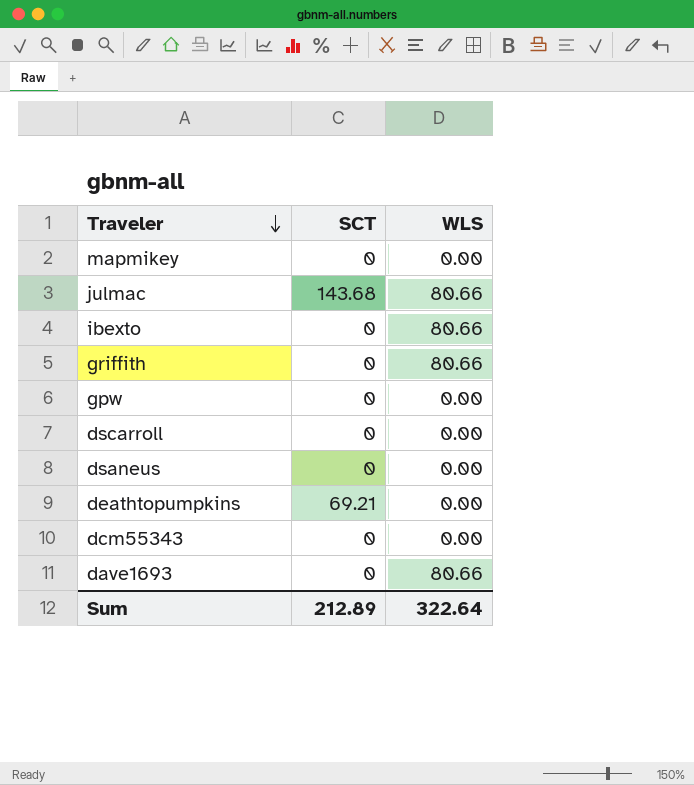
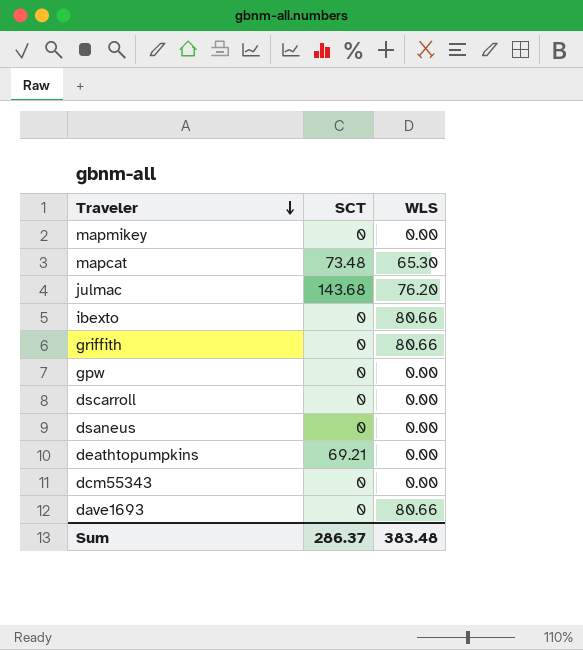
row mapcat: none -> 73.48 | 65.30
julmac | WLS: 80.66 -> 76.20
Sum | SCT: 212.89 -> 286.37
Sum | WLS: 322.64 -> 383.48

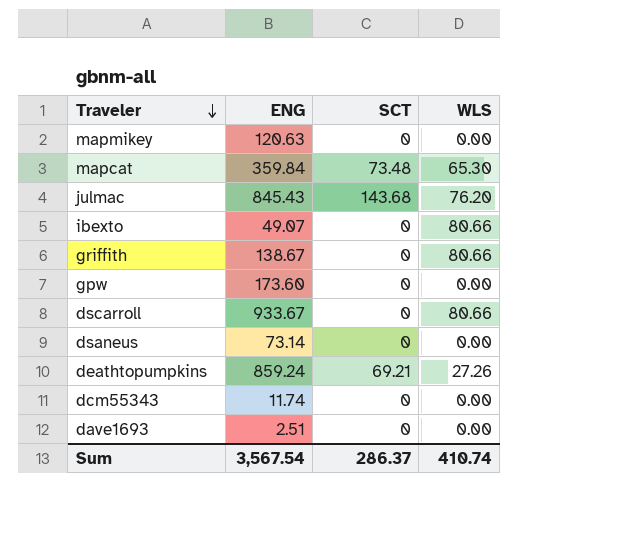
column ENG | position: none -> 2
dscarroll | WLS: 0.00 -> 80.66
deathtopumpkins | WLS: 0.00 -> 27.26
dave1693 | WLS: 80.66 -> 0.00
Sum | WLS: 383.48 -> 410.74

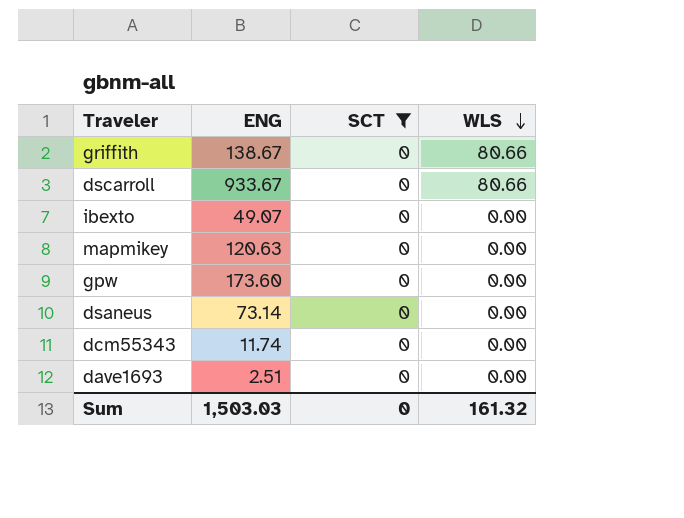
filter: none -> SCT = 0
row order: Traveler descending -> WLS descending
ibexto | WLS: 80.66 -> 0.00
Sum | ENG: 3,567.54 -> 1,503.03
Sum | SCT: 286.37 -> 0
Sum | WLS: 410.74 -> 161.32

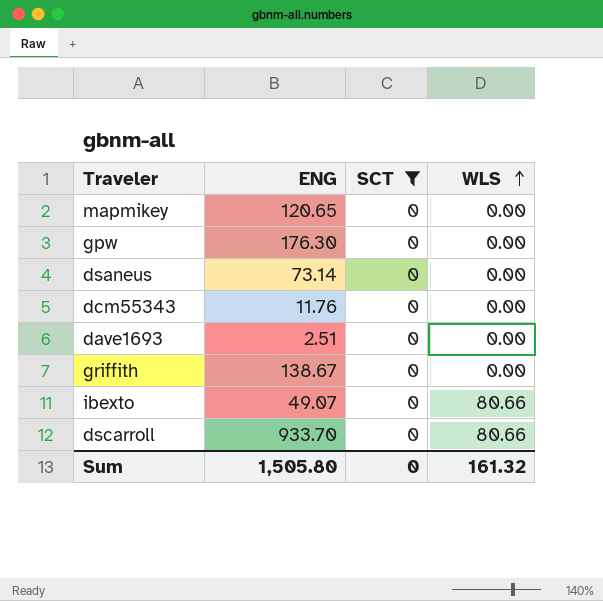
row order: WLS descending -> WLS ascending
mapmikey | ENG: 120.63 -> 120.65
gpw | ENG: 173.60 -> 176.30
dcm55343 | ENG: 11.74 -> 11.76
griffith | WLS: 80.66 -> 0.00
ibexto | WLS: 0.00 -> 80.66
dscarroll | ENG: 933.67 -> 933.70
Sum | ENG: 1,503.03 -> 1,505.80

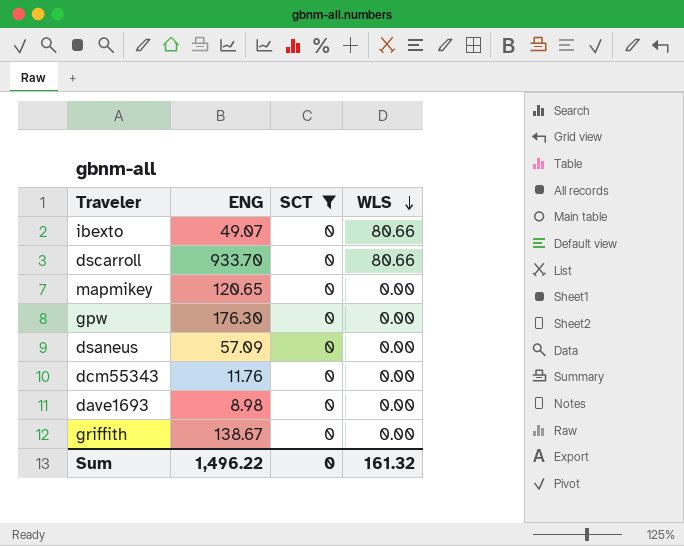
row order: WLS ascending -> WLS descending
dsaneus | ENG: 73.14 -> 57.09
dave1693 | ENG: 2.51 -> 8.98
Sum | ENG: 1,505.80 -> 1,496.22

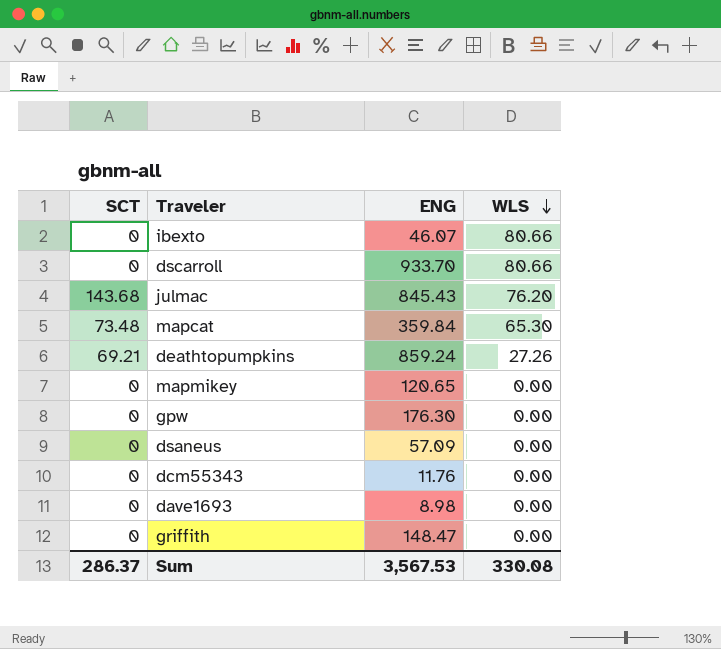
filter: SCT = 0 -> none
column SCT | position: 3 -> 1
ibexto | ENG: 49.07 -> 46.07
griffith | ENG: 138.67 -> 148.47
Sum | SCT: 0 -> 286.37
Sum | ENG: 1,496.22 -> 3,567.53
Sum | WLS: 161.32 -> 330.08

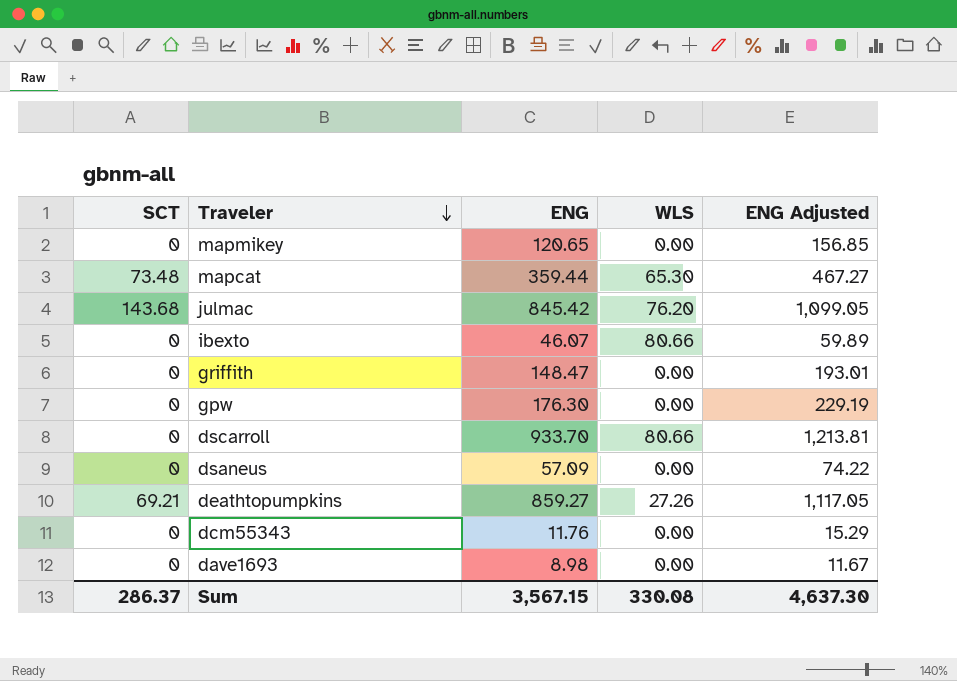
row order: WLS descending -> Traveler descending
column ENG Adjusted | formula: none -> [ENG] * 1.3
mapcat | ENG: 359.84 -> 359.44
julmac | ENG: 845.43 -> 845.42
deathtopumpkins | ENG: 859.24 -> 859.27
Sum | ENG: 3,567.53 -> 3,567.15

